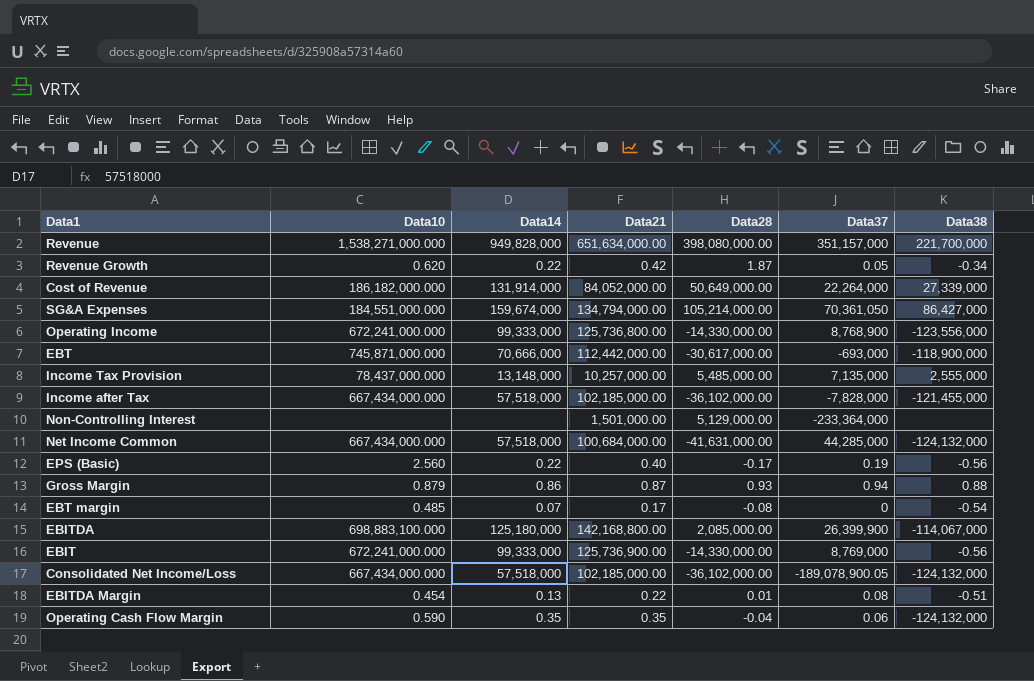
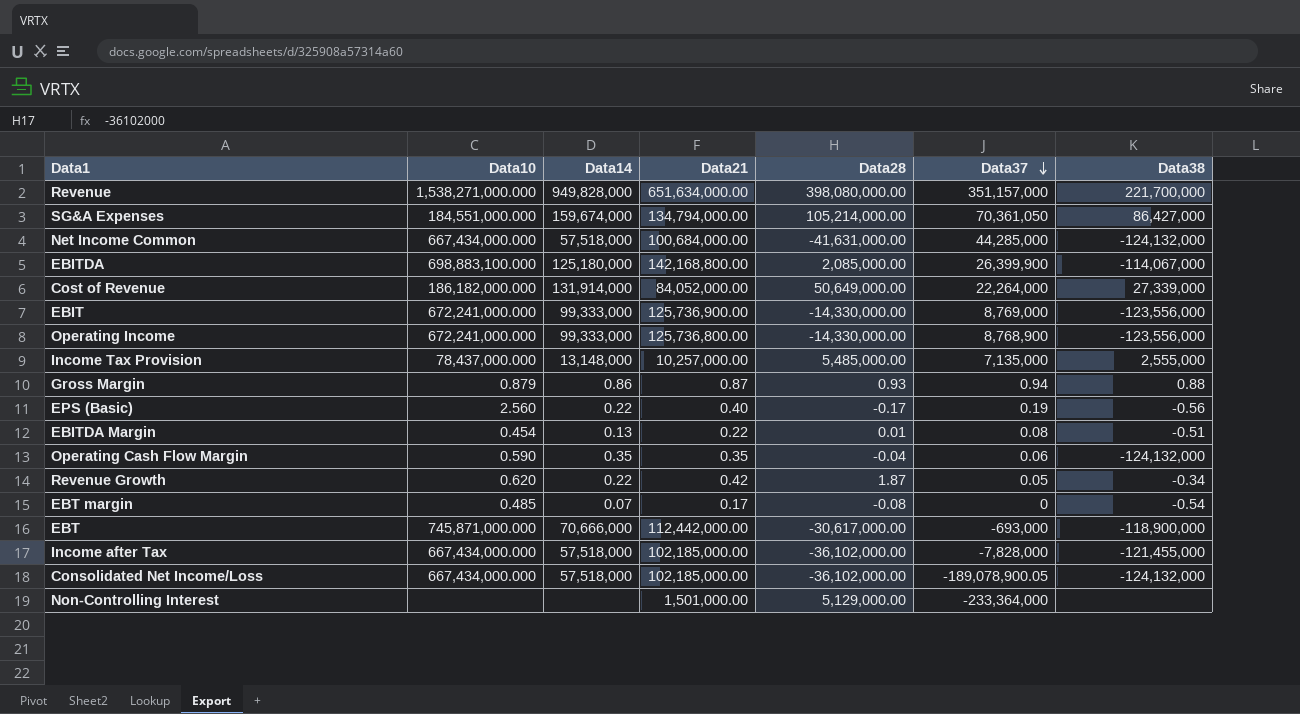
row order: none -> Data37 descending
EBIT | Data38: -0.56 -> -123,556,000

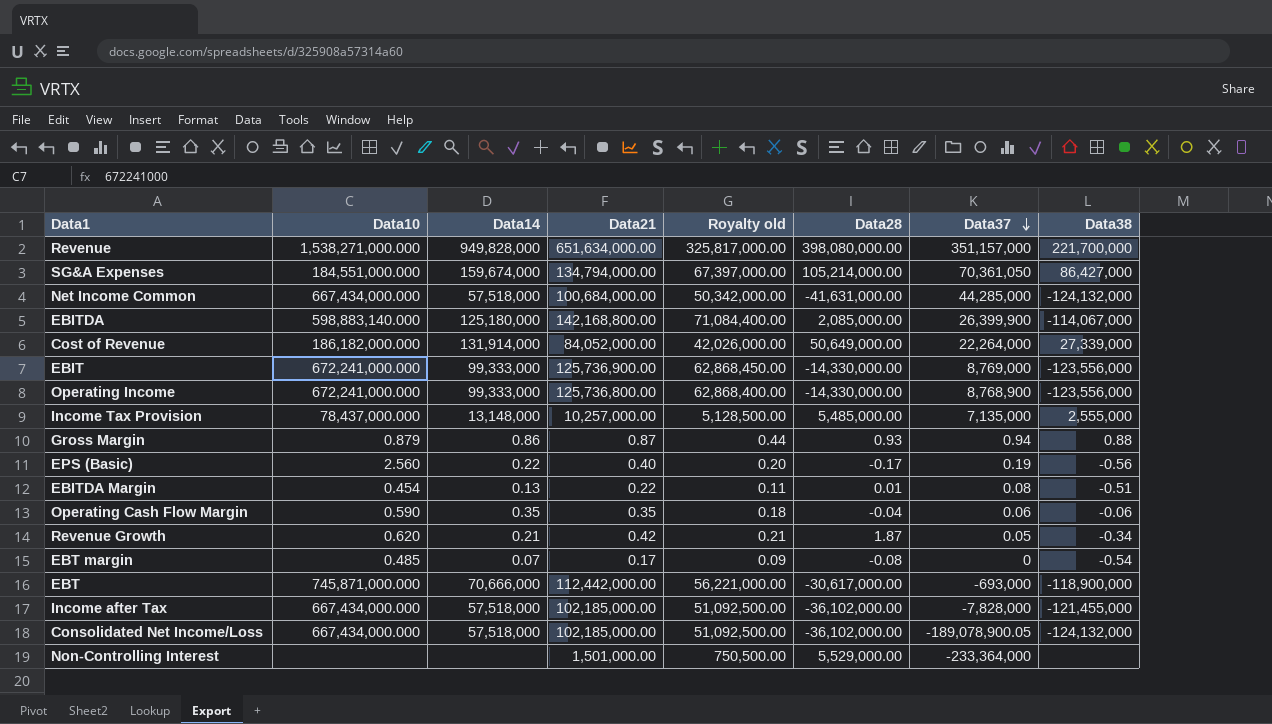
column Royalty old | formula: none -> [Data21] * 0.5
EBITDA | Data10: 698,883,100.000 -> 598,883,140.000
Operating Cash Flow Margin | Data38: -124,132,000 -> -0.06
Revenue Growth | Data14: 0.22 -> 0.21
Non-Controlling Interest | Data28: 5,129,000.00 -> 5,529,000.00

